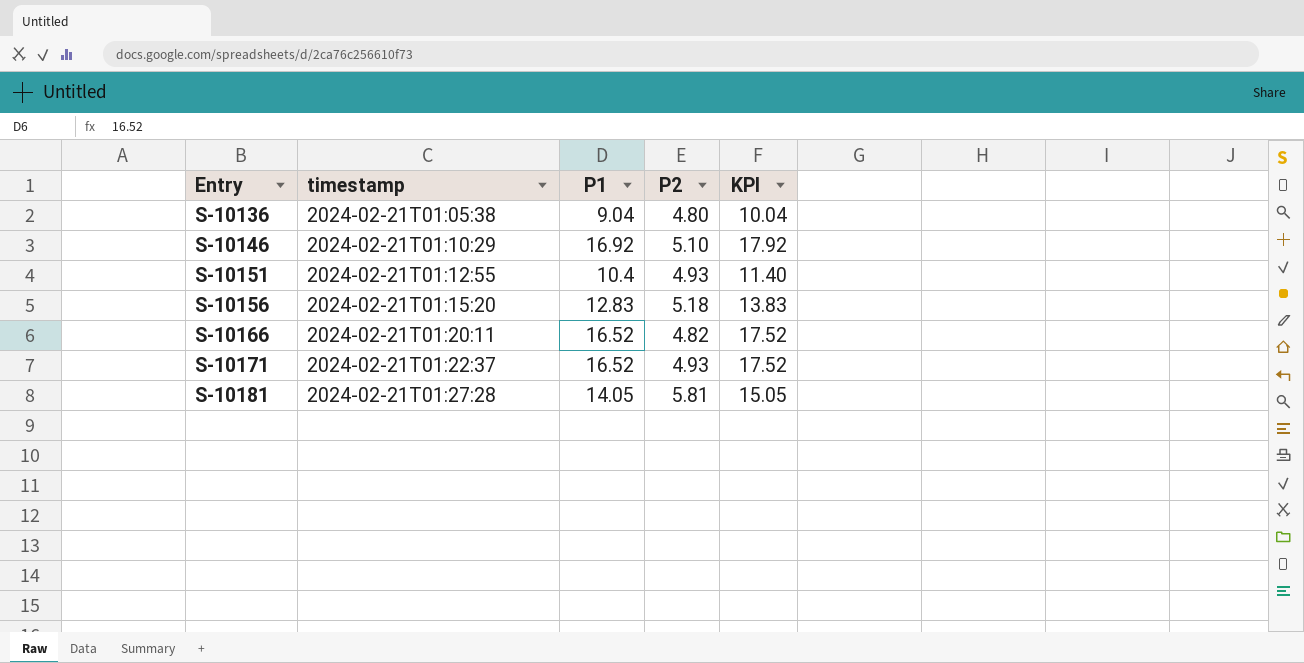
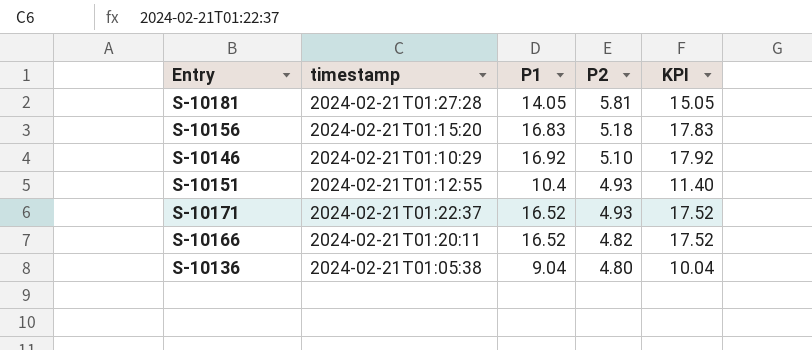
row order: Entry ascending -> P2 descending
S-10156 | P1: 12.83 -> 16.83
S-10156 | KPI: 13.83 -> 17.83

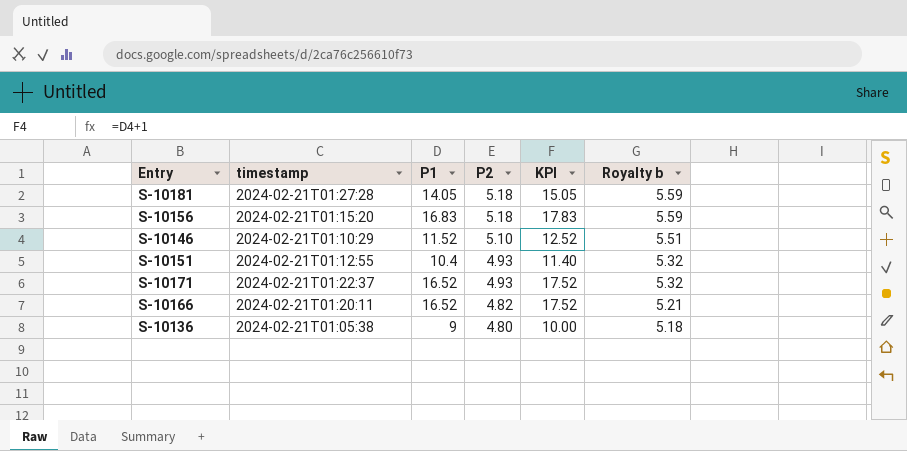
column Royalty b | formula: none -> [P2] * 1.08
S-10181 | P2: 5.81 -> 5.18
S-10146 | P1: 16.92 -> 11.52
S-10146 | KPI: 17.92 -> 12.52
S-10136 | P1: 9.04 -> 9
S-10136 | KPI: 10.04 -> 10.00

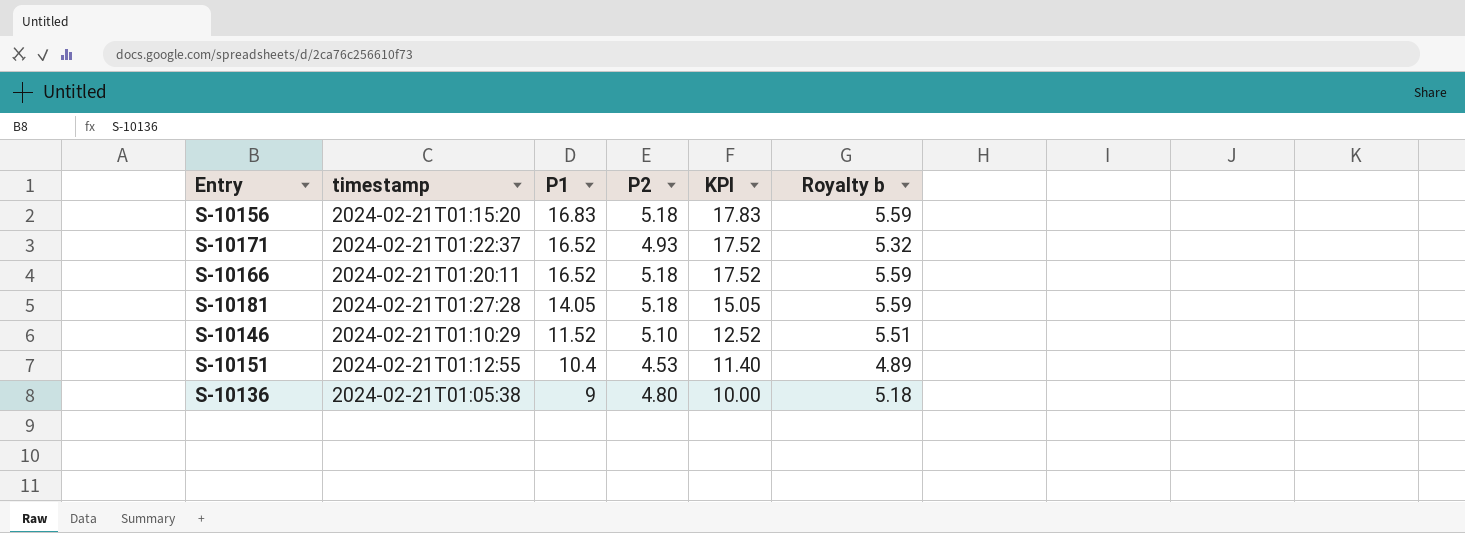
row order: P2 descending -> P1 descending
S-10166 | P2: 4.82 -> 5.18
S-10166 | Royalty b: 5.21 -> 5.59
S-10151 | P2: 4.93 -> 4.53
S-10151 | Royalty b: 5.32 -> 4.89

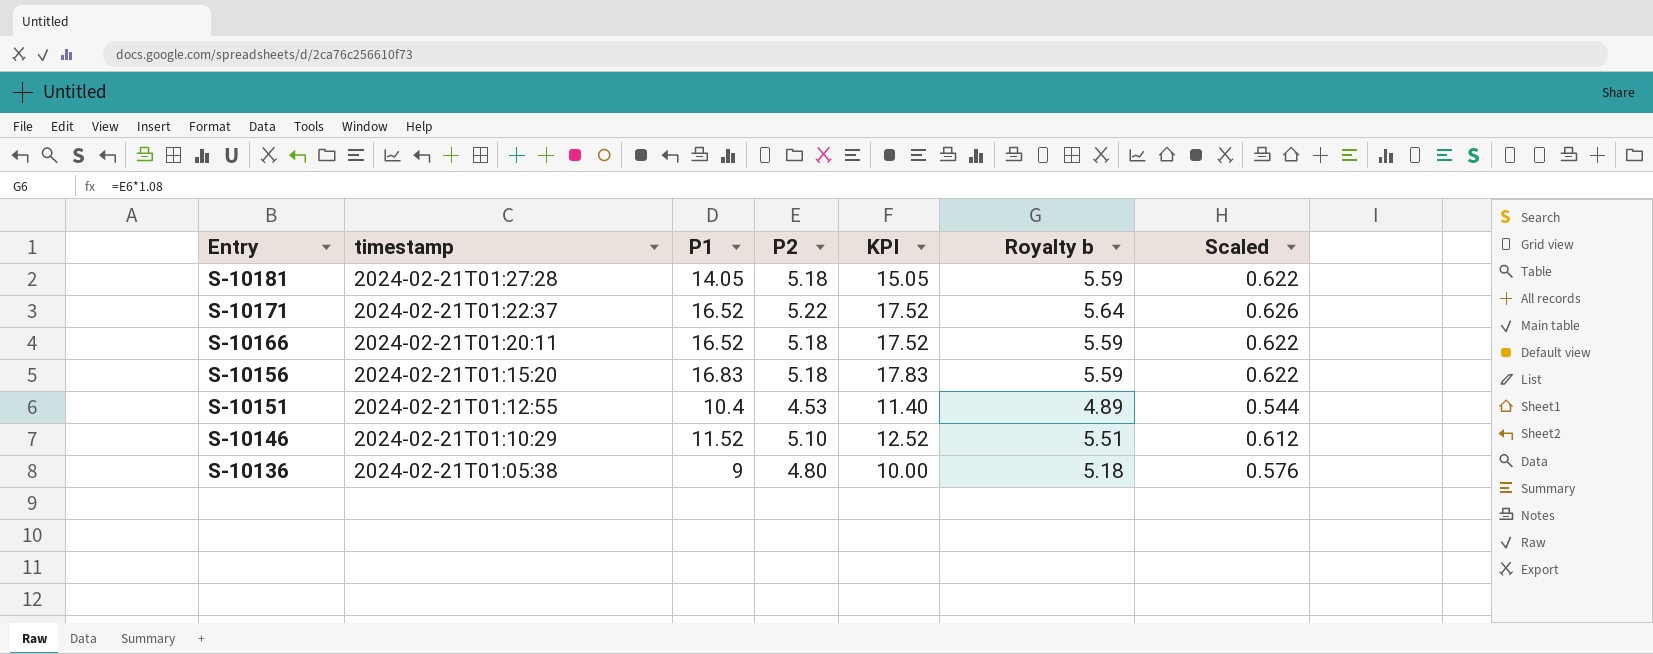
row order: P1 descending -> Entry descending
column Scaled | formula: none -> [P2] * 0.12
S-10171 | P2: 4.93 -> 5.22
S-10171 | Royalty b: 5.32 -> 5.64

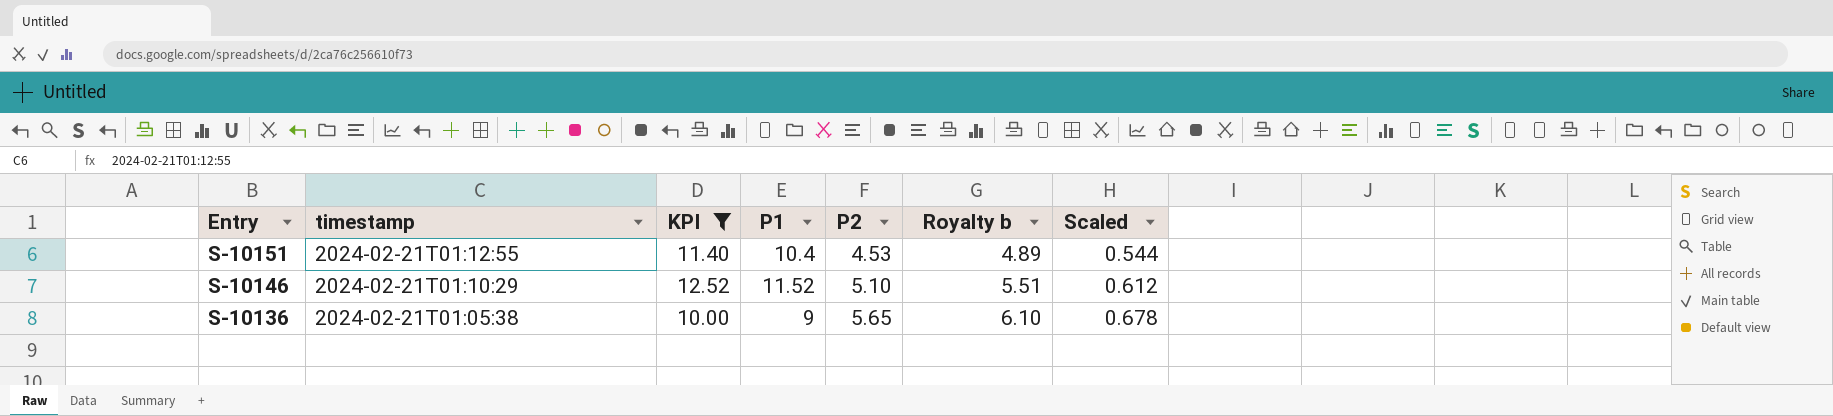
filter: none -> KPI <= 12.52
column KPI | position: 5 -> 3
S-10136 | P2: 4.80 -> 5.65
S-10136 | Royalty b: 5.18 -> 6.10
S-10136 | Scaled: 0.576 -> 0.678

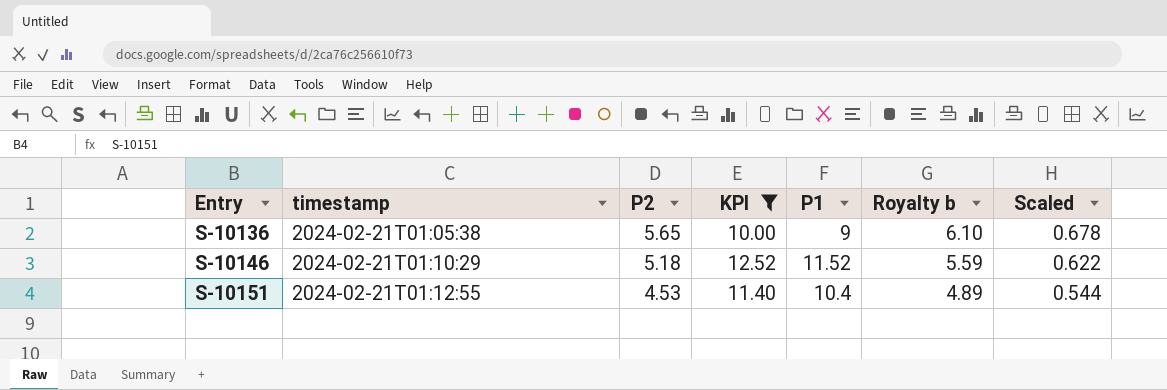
row order: Entry descending -> Entry ascending
column P2 | position: 5 -> 3
S-10146 | P2: 5.10 -> 5.18
S-10146 | Royalty b: 5.51 -> 5.59
S-10146 | Scaled: 0.612 -> 0.622

